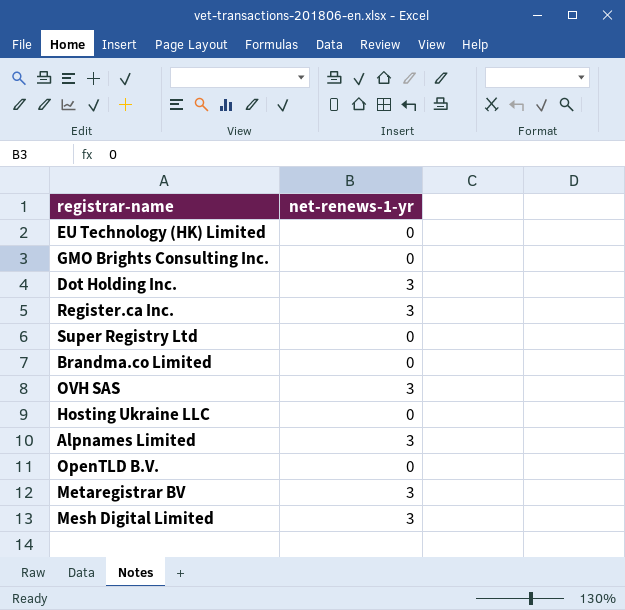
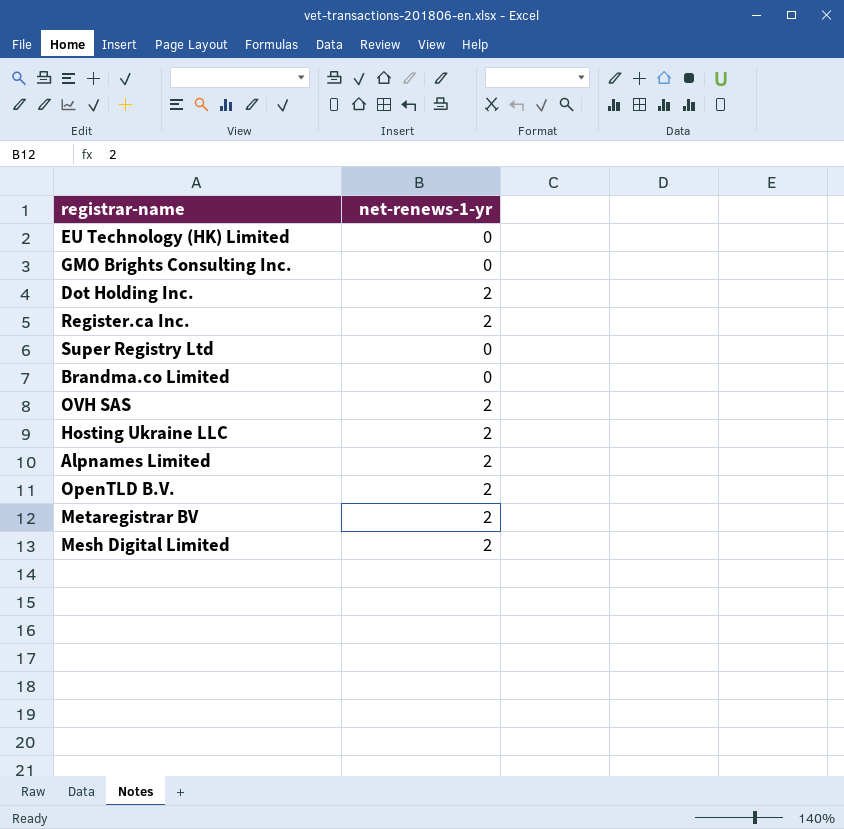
Dot Holding Inc. | net-renews-1-yr: 3 -> 2
Register.ca Inc. | net-renews-1-yr: 3 -> 2
OVH SAS | net-renews-1-yr: 3 -> 2
Hosting Ukraine LLC | net-renews-1-yr: 0 -> 2
Alpnames Limited | net-renews-1-yr: 3 -> 2
OpenTLD B.V. | net-renews-1-yr: 0 -> 2
Metaregistrar BV | net-renews-1-yr: 3 -> 2
Mesh Digital Limited | net-renews-1-yr: 3 -> 2

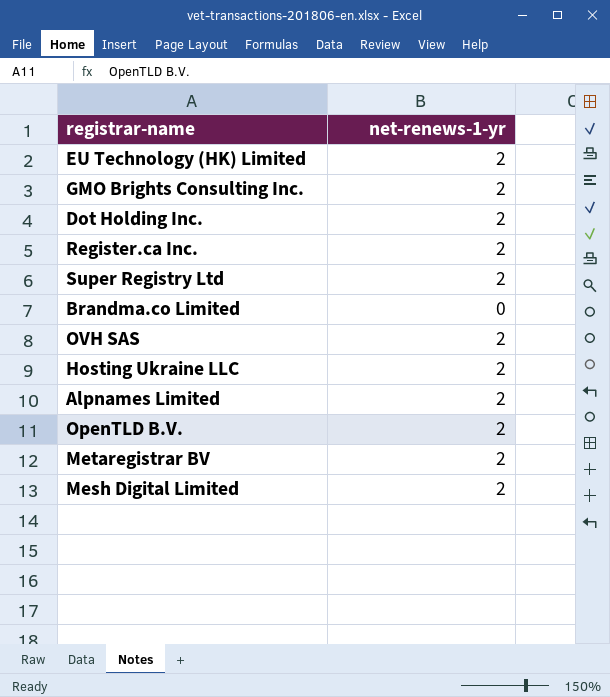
EU Technology (HK) Limited | net-renews-1-yr: 0 -> 2
GMO Brights Consulting Inc. | net-renews-1-yr: 0 -> 2
Super Registry Ltd | net-renews-1-yr: 0 -> 2

